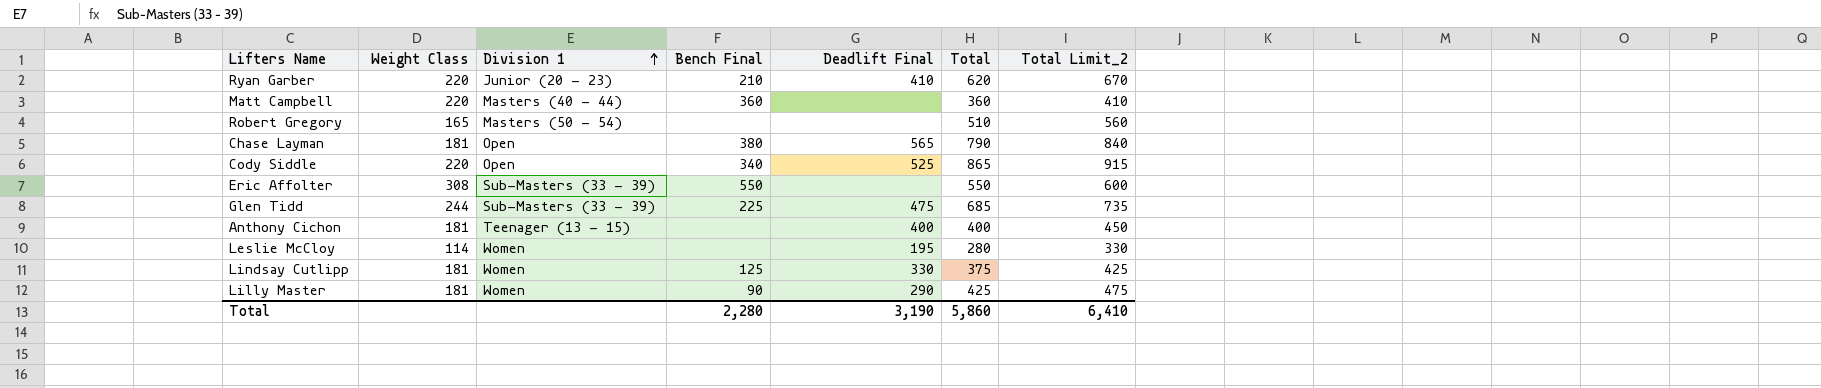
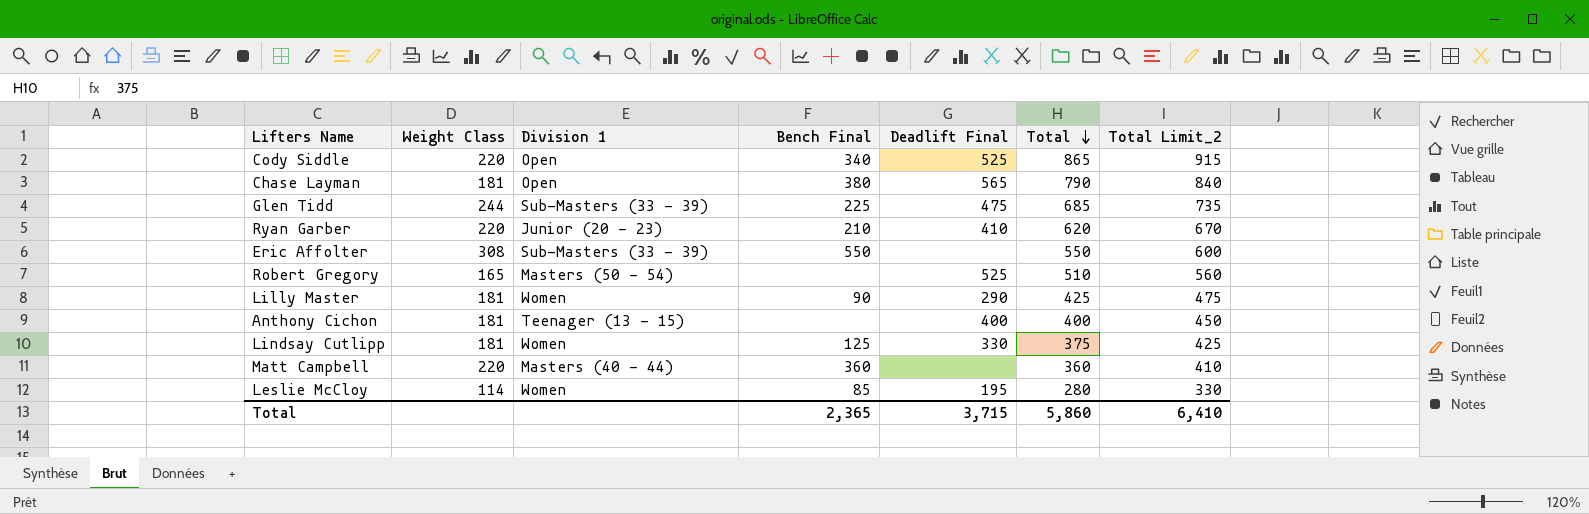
row order: Division 1 ascending -> Total descending
Robert Gregory | Deadlift Final: none -> 525
Leslie McCloy | Bench Final: none -> 85
Total | Bench Final: 2,280 -> 2,365
Total | Deadlift Final: 3,190 -> 3,715

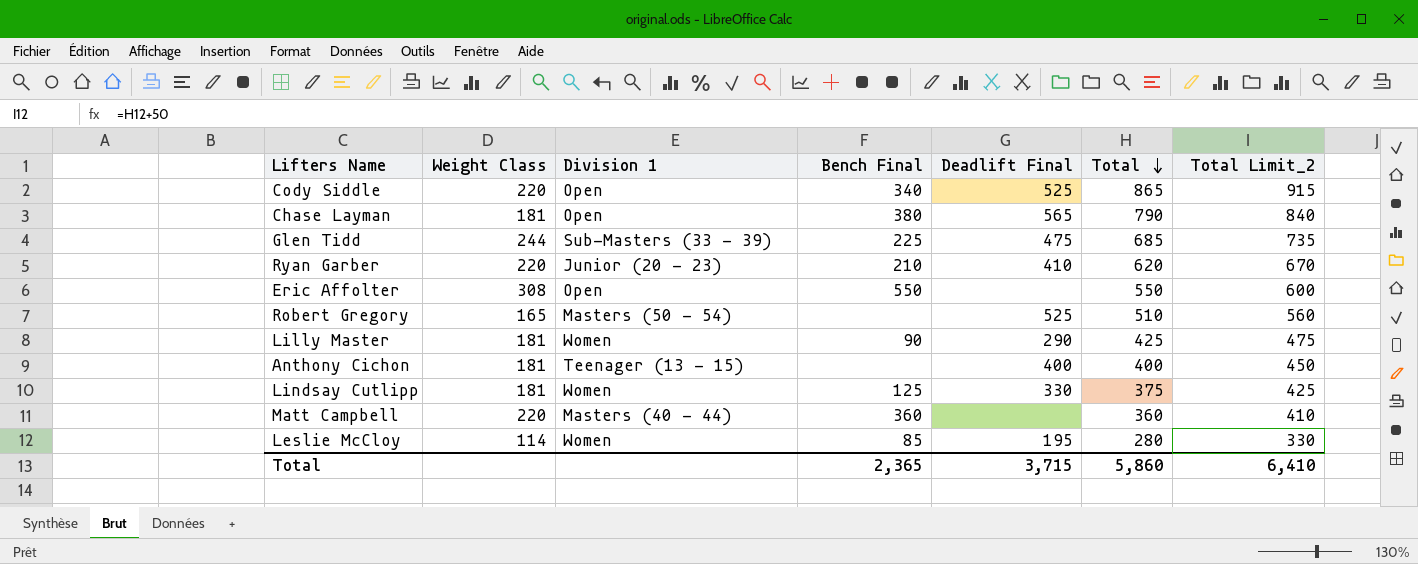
Eric Affolter | Division 1: Sub-Masters (33 - 39) -> Open

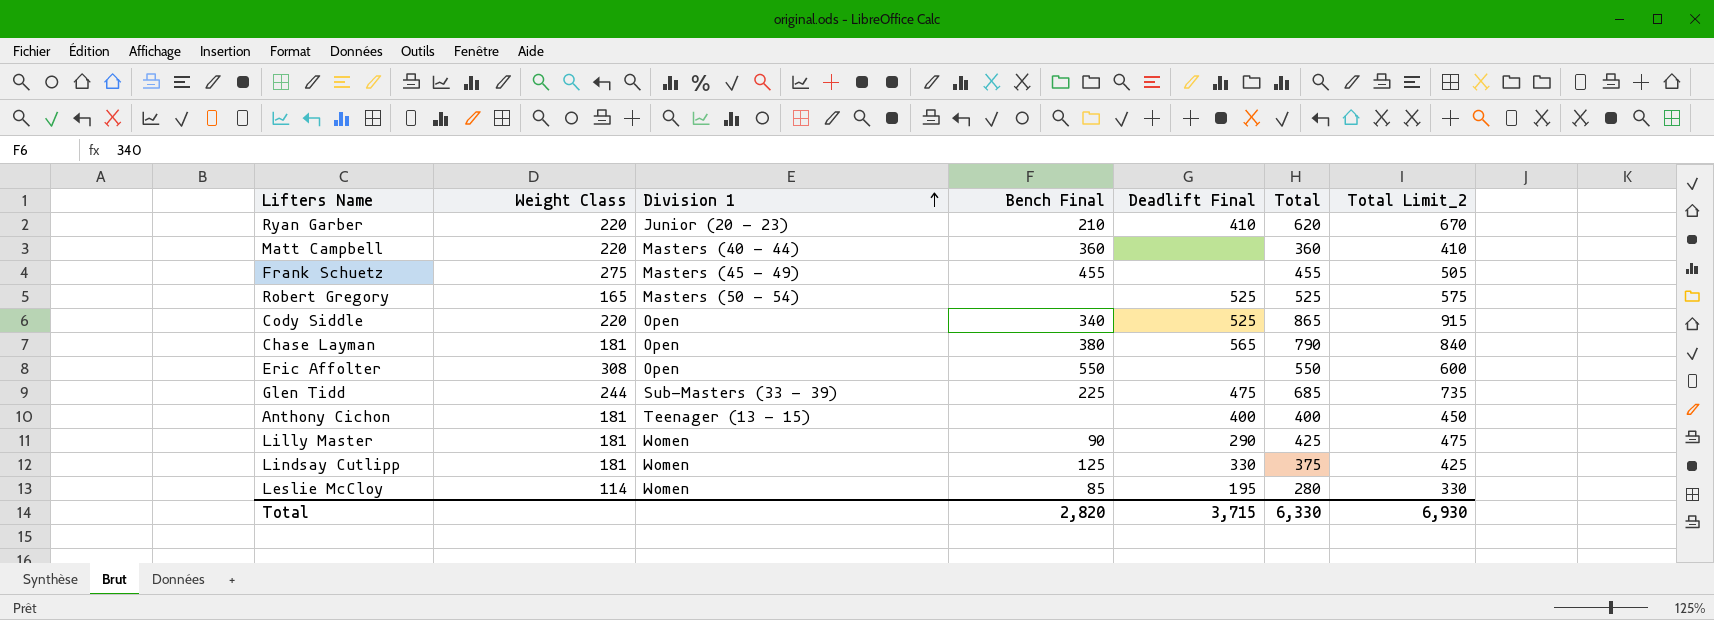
row order: Total descending -> Division 1 ascending
row Frank Schuetz: none -> 275 | Masters (45 - 49) | 455 | none | 455 | 505
Robert Gregory | Total: 510 -> 525
Robert Gregory | Total Limit_2: 560 -> 575
Total | Bench Final: 2,365 -> 2,820
Total | Total: 5,860 -> 6,330
Total | Total Limit_2: 6,410 -> 6,930

